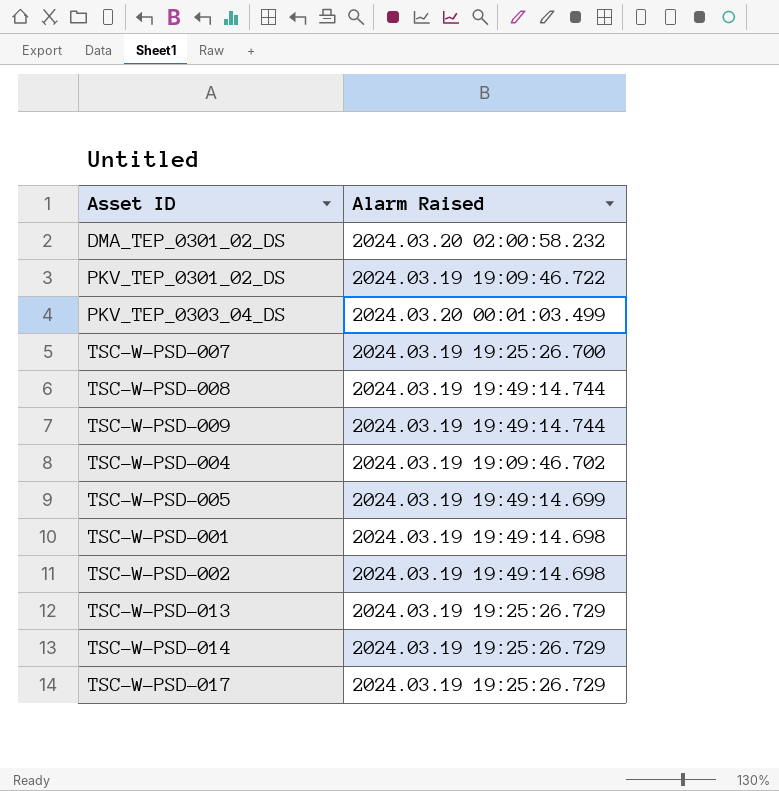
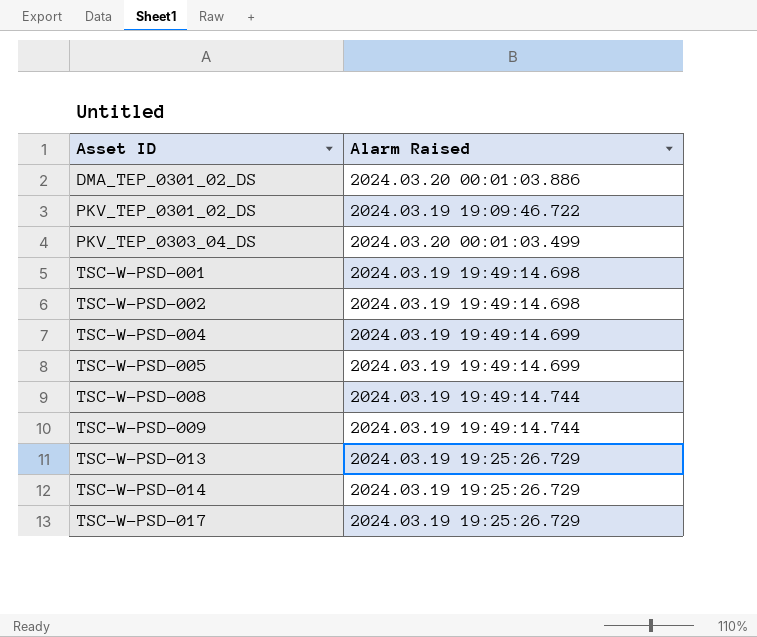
row order: none -> Asset ID ascending
row TSC-W-PSD-007: 2024.03.19 19:25:26.700 -> none
DMA_TEP_0301_02_DS | Alarm Raised: 2024.03.20 02:00:58.232 -> 2024.03.20 00:01:03.886
TSC-W-PSD-004 | Alarm Raised: 2024.03.19 19:09:46.702 -> 2024.03.19 19:49:14.699

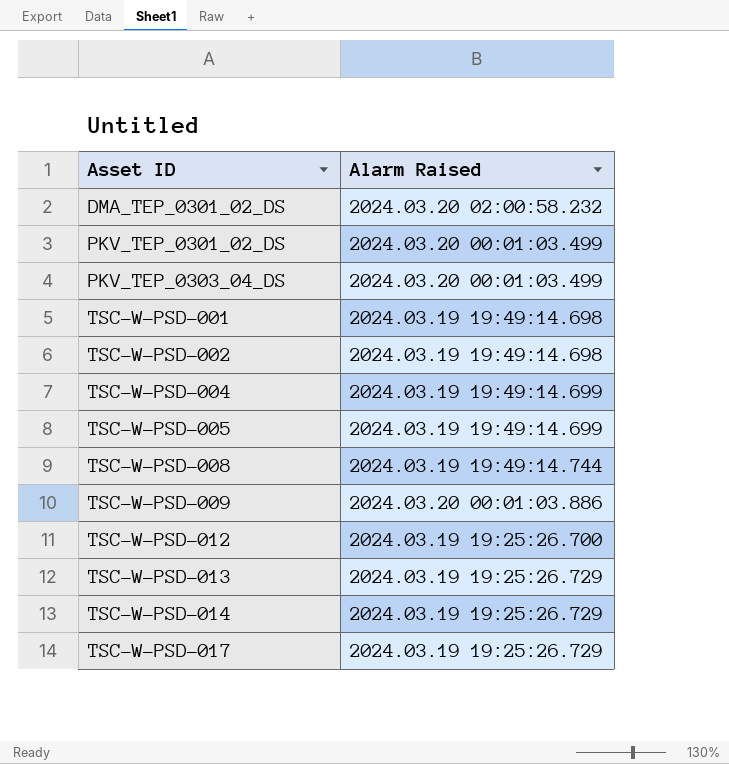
DMA_TEP_0301_02_DS | Alarm Raised: 2024.03.20 00:01:03.886 -> 2024.03.20 02:00:58.232
PKV_TEP_0301_02_DS | Alarm Raised: 2024.03.19 19:09:46.722 -> 2024.03.20 00:01:03.499
TSC-W-PSD-009 | Alarm Raised: 2024.03.19 19:49:14.744 -> 2024.03.20 00:01:03.886
row TSC-W-PSD-012: none -> 2024.03.19 19:25:26.700

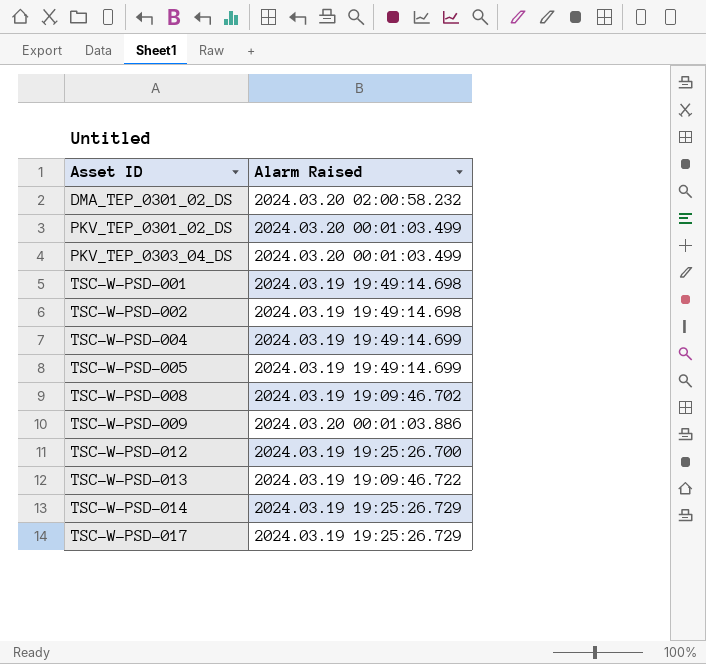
TSC-W-PSD-008 | Alarm Raised: 2024.03.19 19:49:14.744 -> 2024.03.19 19:09:46.702
TSC-W-PSD-013 | Alarm Raised: 2024.03.19 19:25:26.729 -> 2024.03.19 19:09:46.722

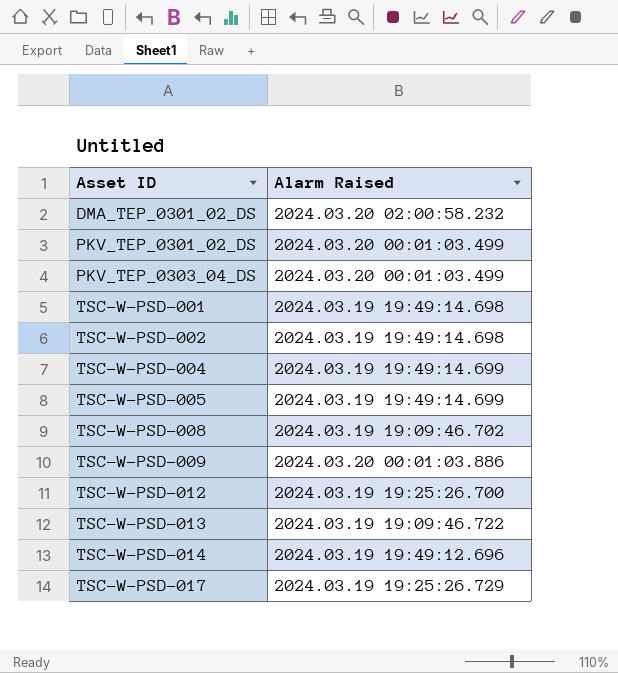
TSC-W-PSD-014 | Alarm Raised: 2024.03.19 19:25:26.729 -> 2024.03.19 19:49:12.696

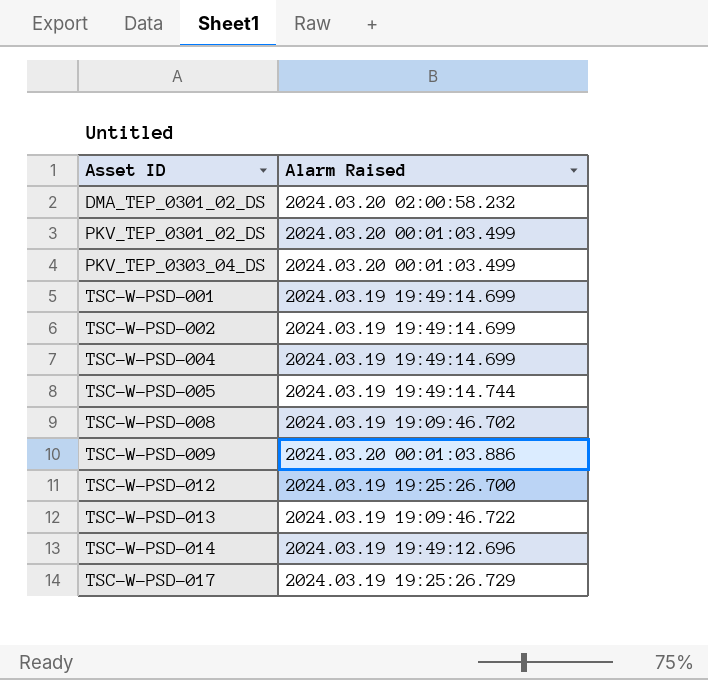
TSC-W-PSD-001 | Alarm Raised: 2024.03.19 19:49:14.698 -> 2024.03.19 19:49:14.699
TSC-W-PSD-002 | Alarm Raised: 2024.03.19 19:49:14.698 -> 2024.03.19 19:49:14.699
TSC-W-PSD-005 | Alarm Raised: 2024.03.19 19:49:14.699 -> 2024.03.19 19:49:14.744

